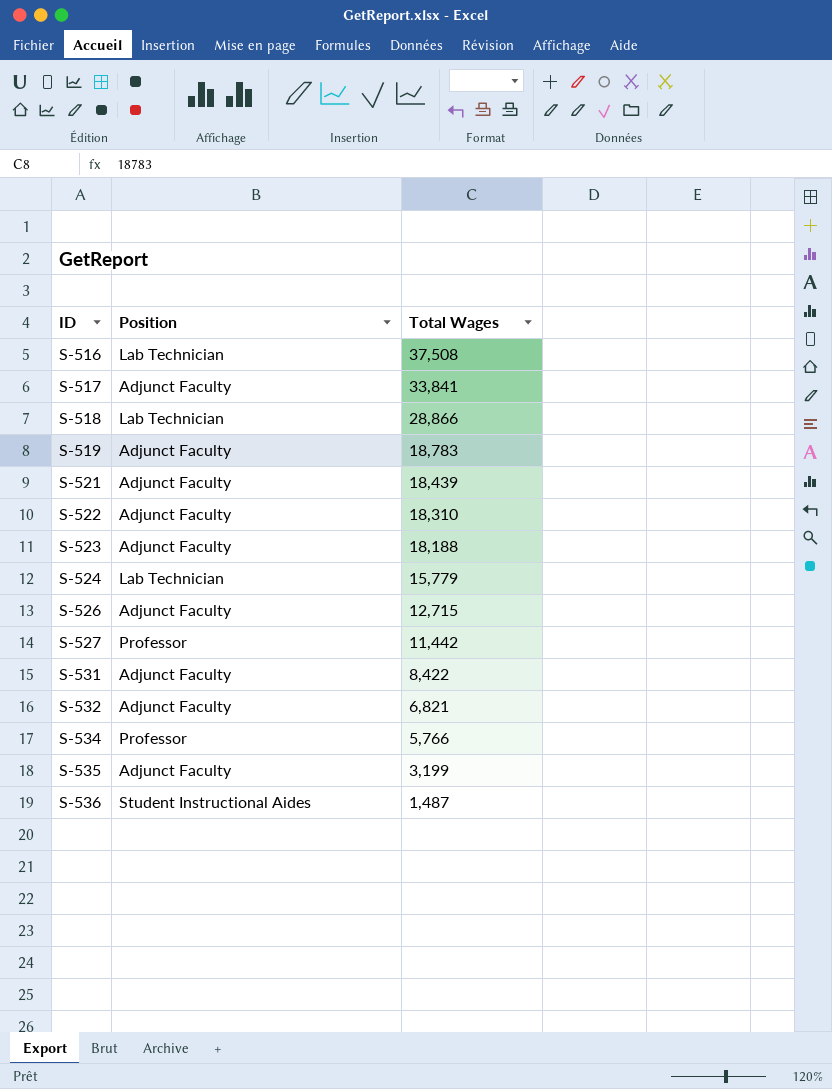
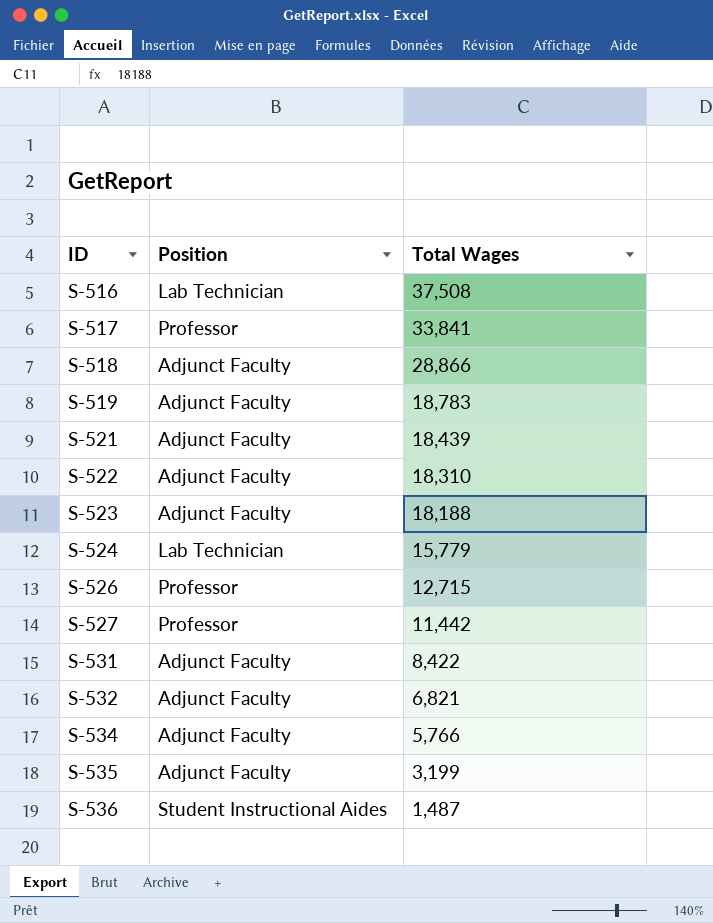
S-517 | Position: Adjunct Faculty -> Professor
S-518 | Position: Lab Technician -> Adjunct Faculty
S-526 | Position: Adjunct Faculty -> Professor
S-534 | Position: Professor -> Adjunct Faculty

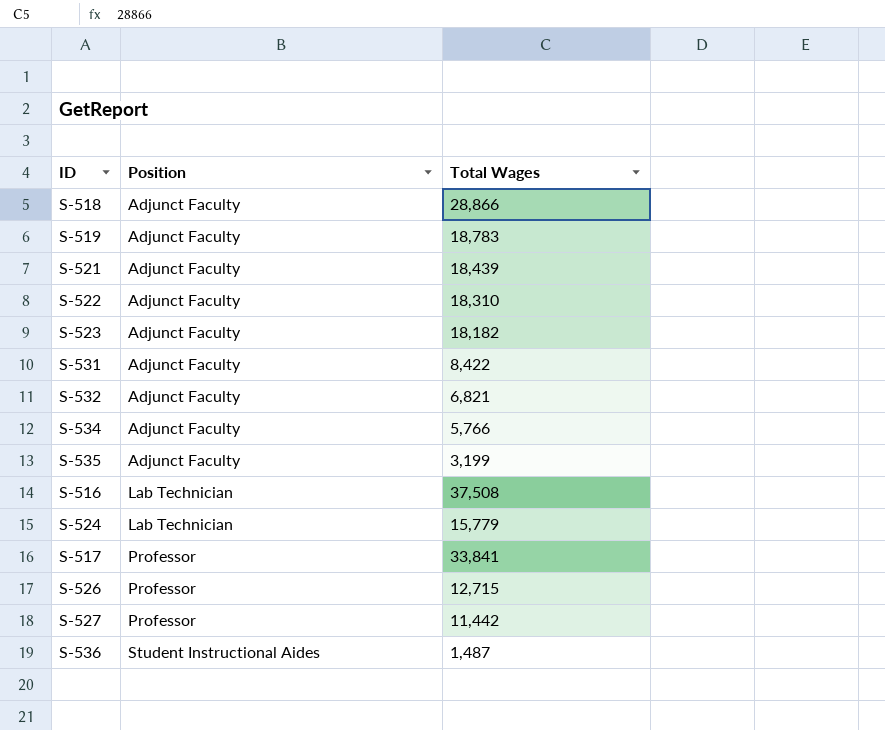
row order: ID ascending -> Position ascending
S-523 | Total Wages: 18,188 -> 18,182

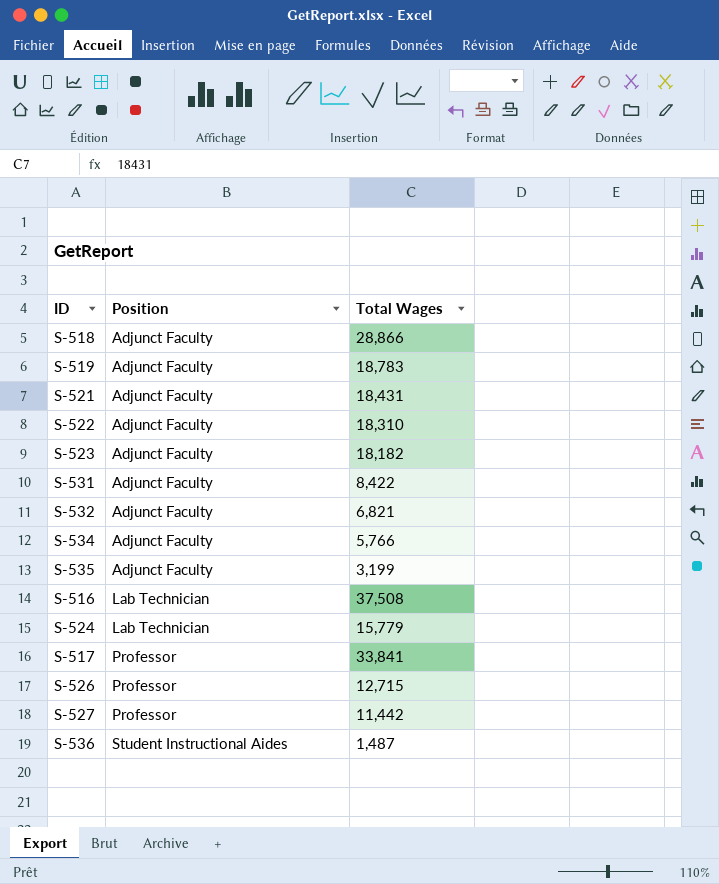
S-521 | Total Wages: 18,439 -> 18,431

